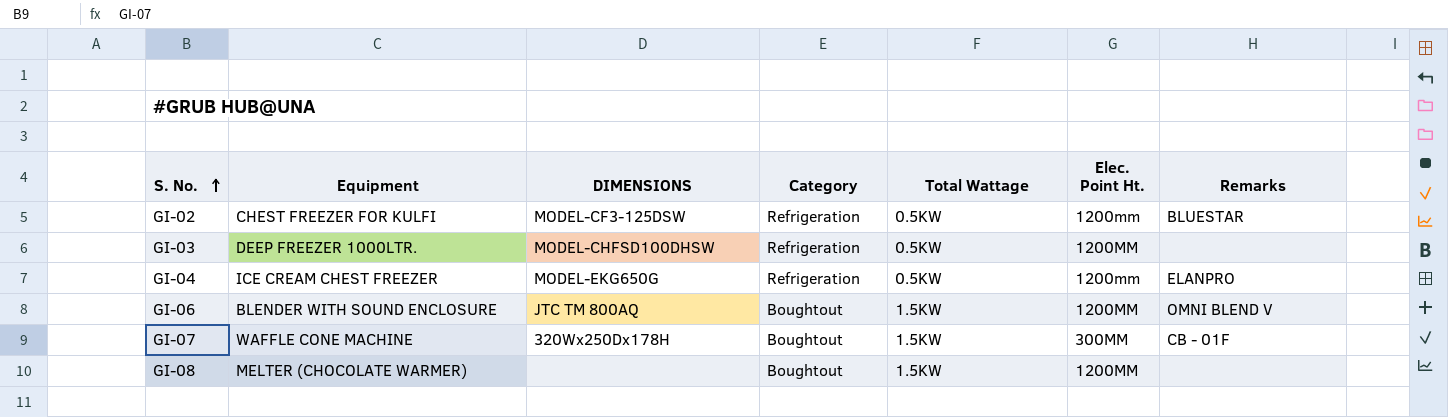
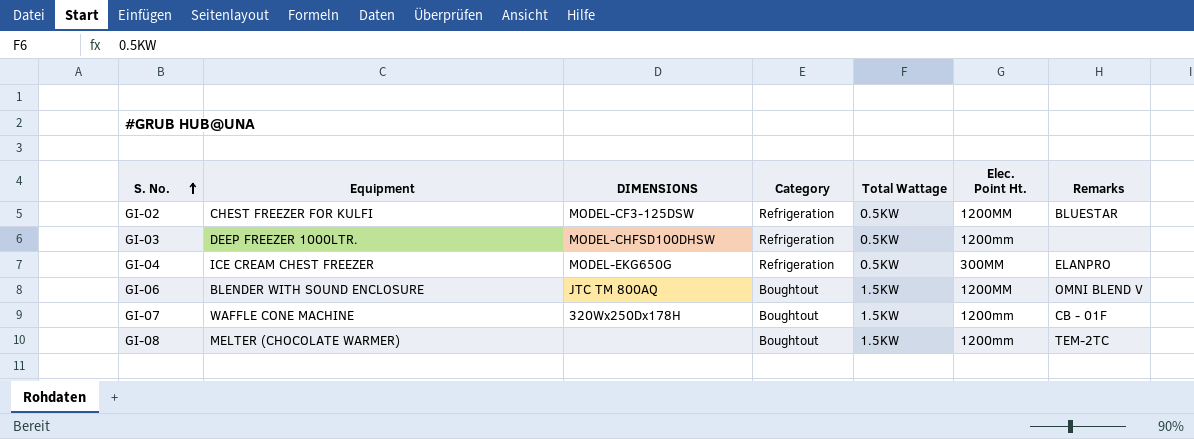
GI-02 | Elec. Point Ht.: 1200mm -> 1200MM
GI-03 | Elec. Point Ht.: 1200MM -> 1200mm
GI-04 | Elec. Point Ht.: 1200mm -> 300MM
GI-07 | Elec. Point Ht.: 300MM -> 1200mm
GI-08 | Elec. Point Ht.: 1200MM -> 1200mm
GI-08 | Remarks: none -> TEM-2TC

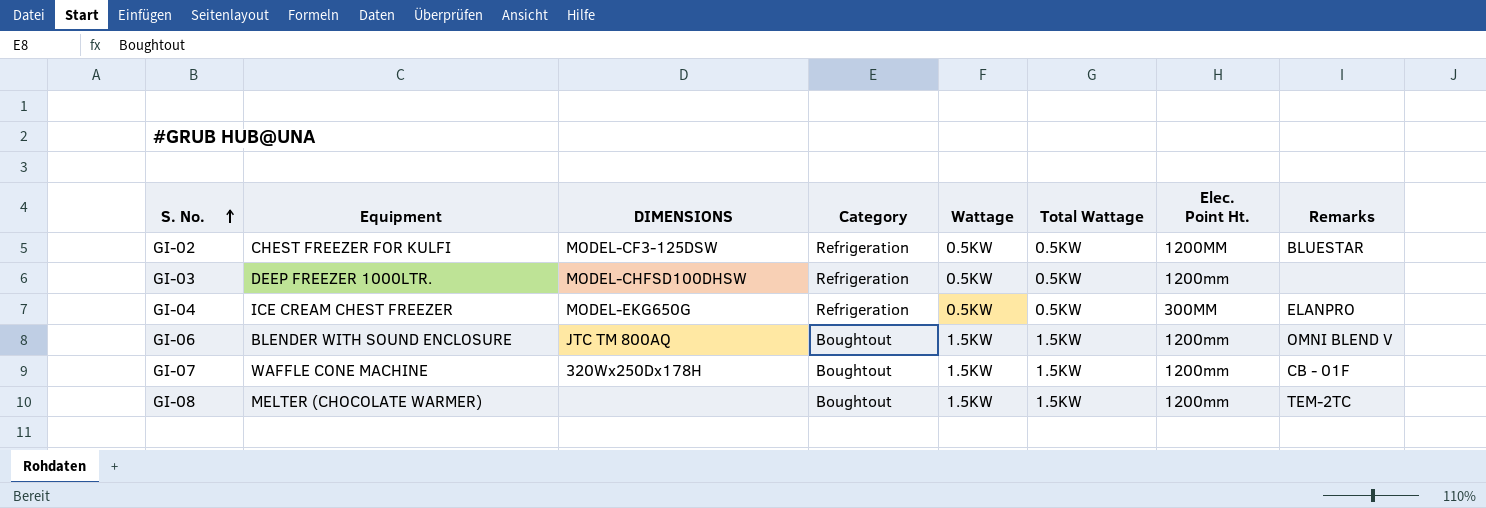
column Wattage | position: none -> 5
GI-06 | Elec. Point Ht.: 1200MM -> 1200mm

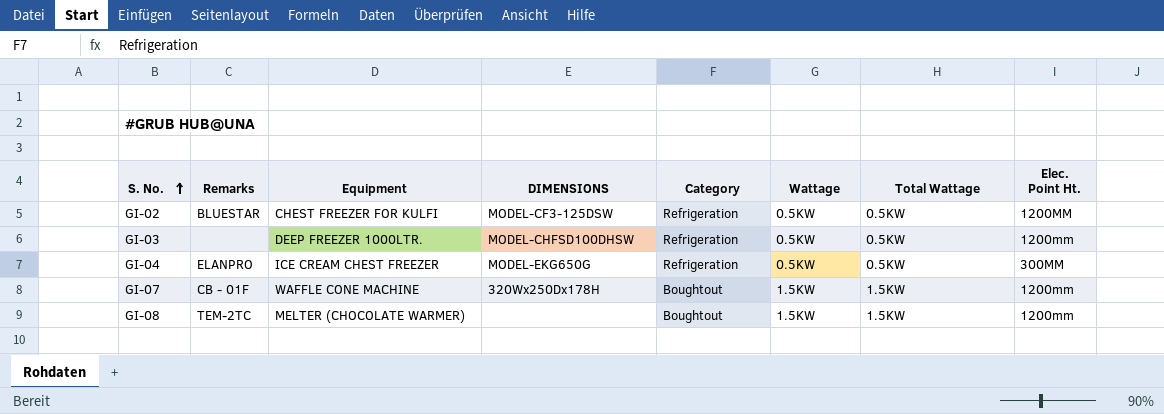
column Remarks | position: 8 -> 2
row GI-06: BLENDER WITH SOUND ENCLOSURE | JTC TM 800AQ | Boughtout | 1.5KW | 1.5KW | 1200mm | OMNI BLEND V -> none

